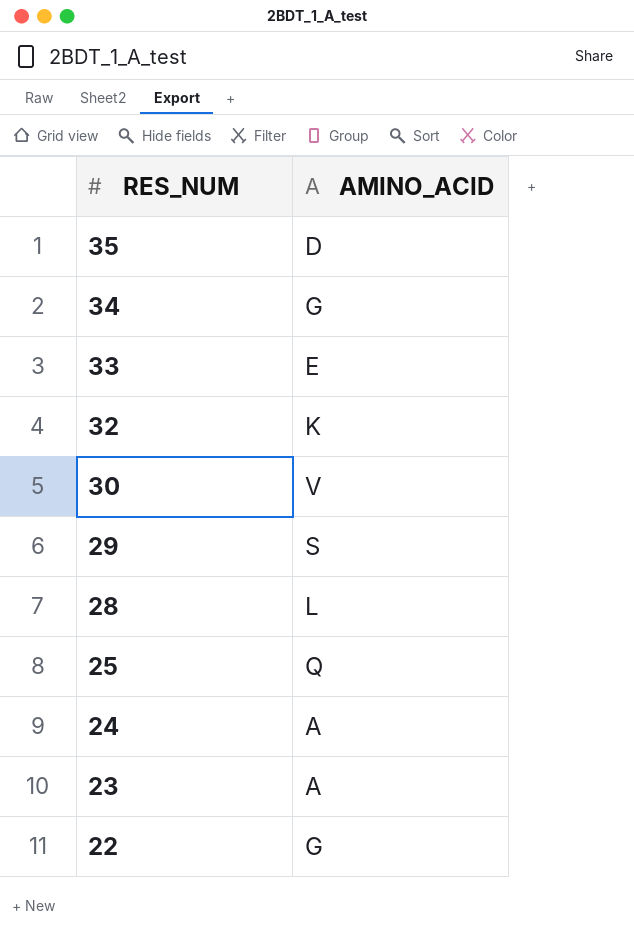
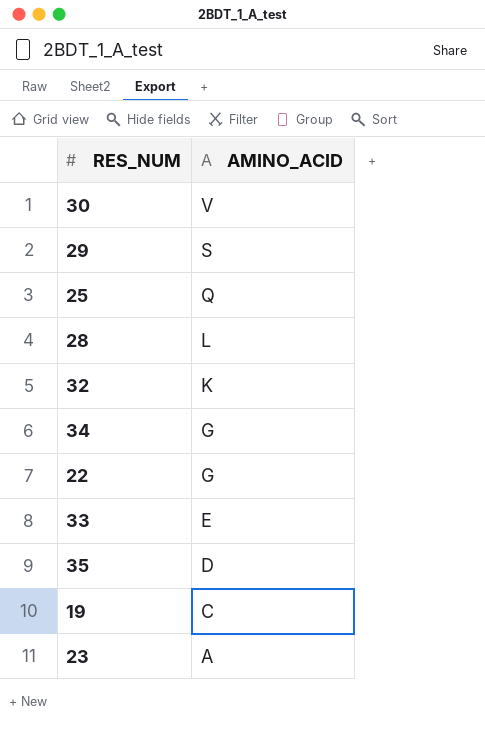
row order: RES_NUM descending -> AMINO_ACID descending
row 24: A -> none
row 19: none -> C

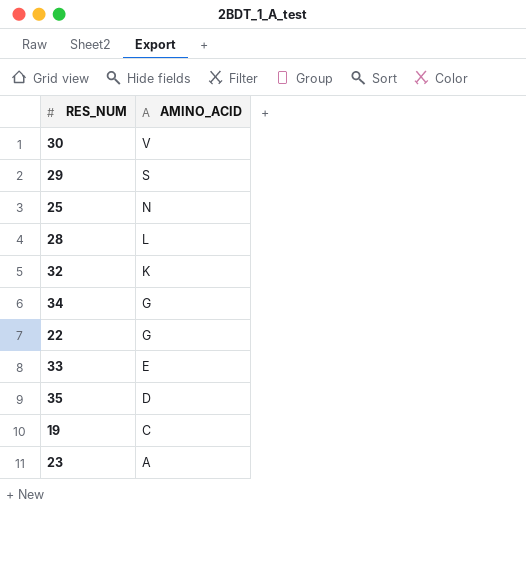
25 | AMINO_ACID: Q -> N

